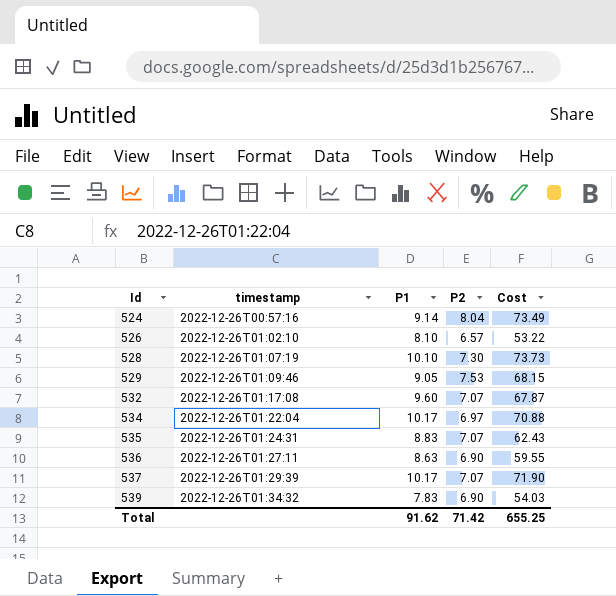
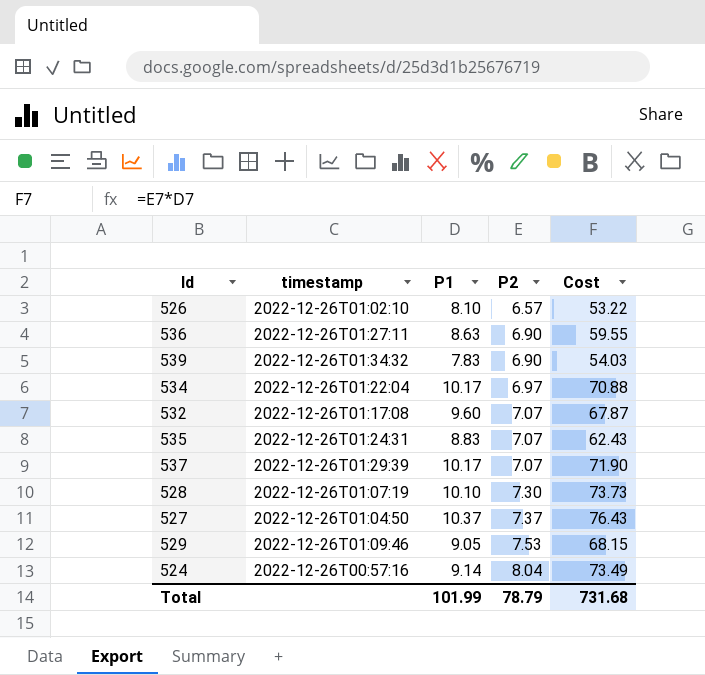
row order: Id ascending -> P2 ascending
row 527: none -> 2022-12-26T01:04:50 | 10.37 | 7.37 | 76.43
Total | P1: 91.62 -> 101.99
Total | P2: 71.42 -> 78.79
Total | Cost: 655.25 -> 731.68

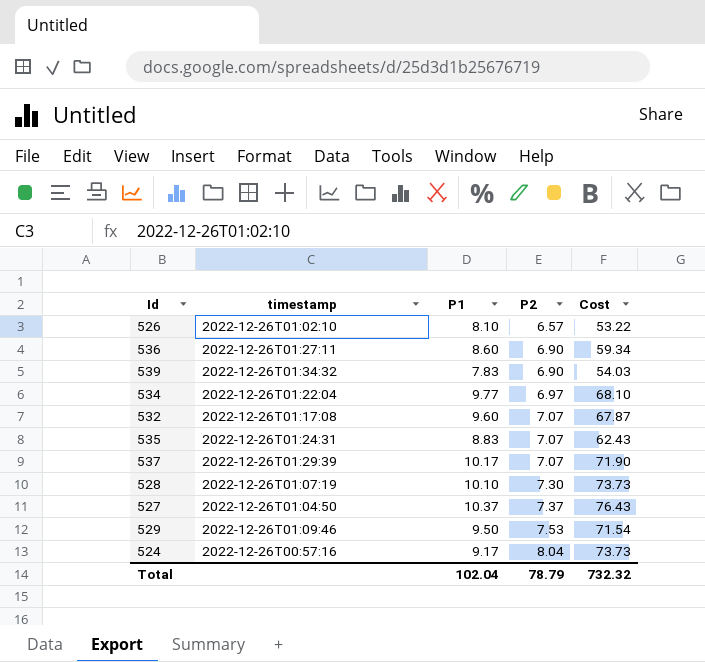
536 | P1: 8.63 -> 8.60
536 | Cost: 59.55 -> 59.34
534 | P1: 10.17 -> 9.77
534 | Cost: 70.88 -> 68.10
529 | P1: 9.05 -> 9.50
529 | Cost: 68.15 -> 71.54
524 | P1: 9.14 -> 9.17
524 | Cost: 73.49 -> 73.73
Total | P1: 101.99 -> 102.04
Total | Cost: 731.68 -> 732.32

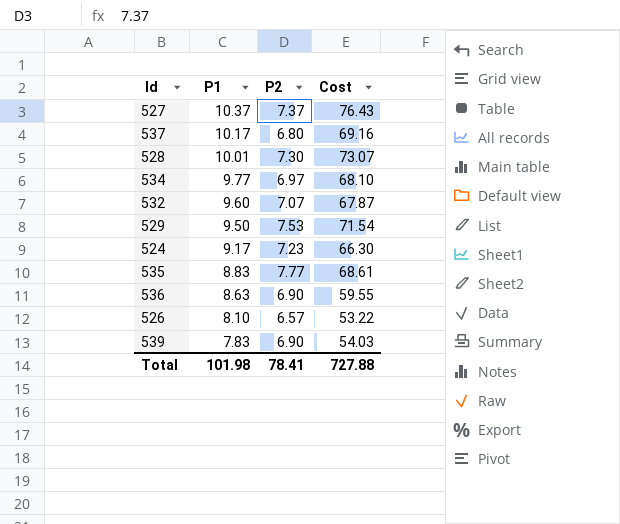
row order: P2 ascending -> P1 descending
column timestamp | position: 2 -> none
537 | P2: 7.07 -> 6.80
537 | Cost: 71.90 -> 69.16
528 | P1: 10.10 -> 10.01
528 | Cost: 73.73 -> 73.07
524 | P2: 8.04 -> 7.23
524 | Cost: 73.73 -> 66.30
535 | P2: 7.07 -> 7.77
535 | Cost: 62.43 -> 68.61
536 | P1: 8.60 -> 8.63
536 | Cost: 59.34 -> 59.55
Total | P1: 102.04 -> 101.98
Total | P2: 78.79 -> 78.41
Total | Cost: 732.32 -> 727.88

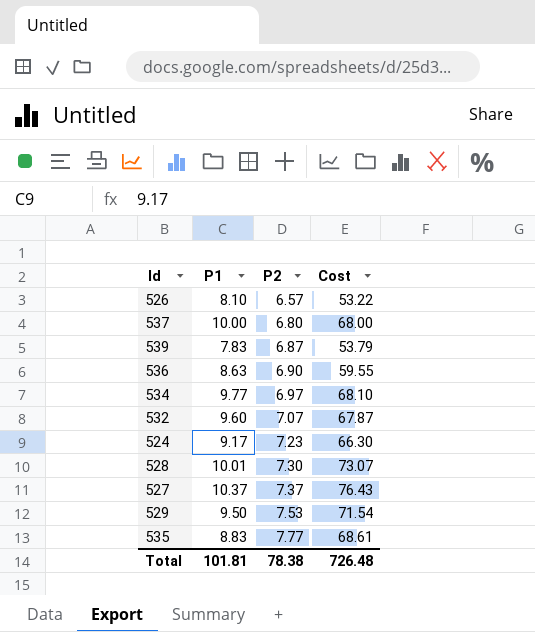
row order: P1 descending -> P2 ascending
537 | P1: 10.17 -> 10.00
537 | Cost: 69.16 -> 68.00
539 | P2: 6.90 -> 6.87
539 | Cost: 54.03 -> 53.79
Total | P1: 101.98 -> 101.81
Total | P2: 78.41 -> 78.38
Total | Cost: 727.88 -> 726.48

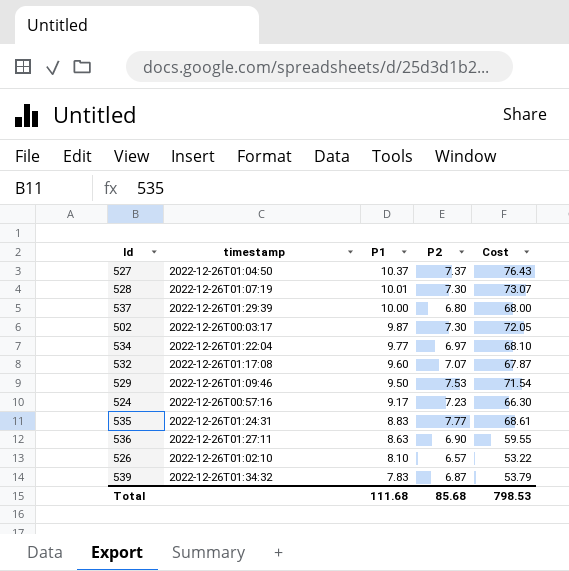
row order: P2 ascending -> P1 descending
column timestamp | position: none -> 2
row 502: none -> 2022-12-26T00:03:17 | 9.87 | 7.30 | 72.05
Total | P1: 101.81 -> 111.68
Total | P2: 78.38 -> 85.68
Total | Cost: 726.48 -> 798.53

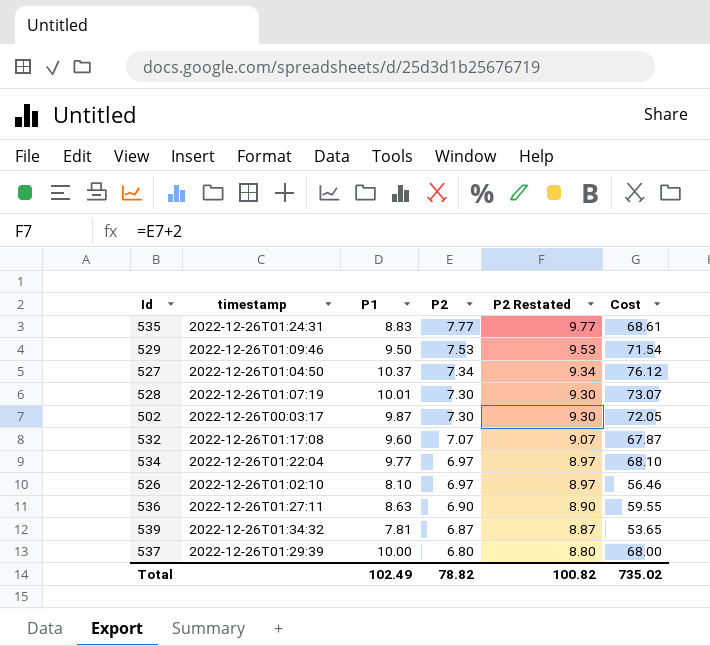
row order: P1 descending -> P2 descending
column P2 Restated | formula: none -> [P2] + 2
row 524: 2022-12-26T00:57:16 | 9.17 | 7.23 | 66.30 -> none
527 | P2: 7.37 -> 7.34
527 | Cost: 76.43 -> 76.12
526 | P2: 6.57 -> 6.97
526 | Cost: 53.22 -> 56.46
539 | P1: 7.83 -> 7.81
539 | Cost: 53.79 -> 53.65
Total | P1: 111.68 -> 102.49
Total | P2: 85.68 -> 78.82
Total | Cost: 798.53 -> 735.02

